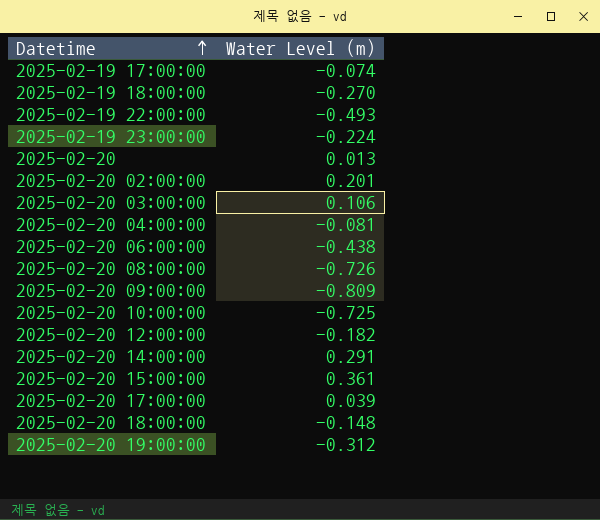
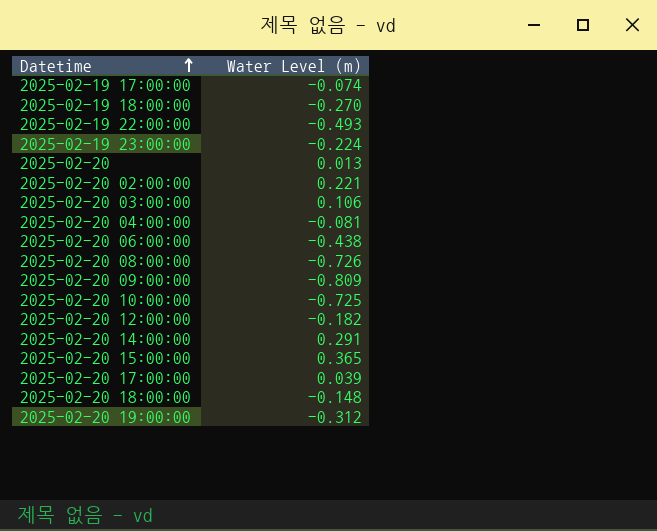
2025-02-20 02:00:00 | Water Level (m): 0.201 -> 0.221
2025-02-20 15:00:00 | Water Level (m): 0.361 -> 0.365

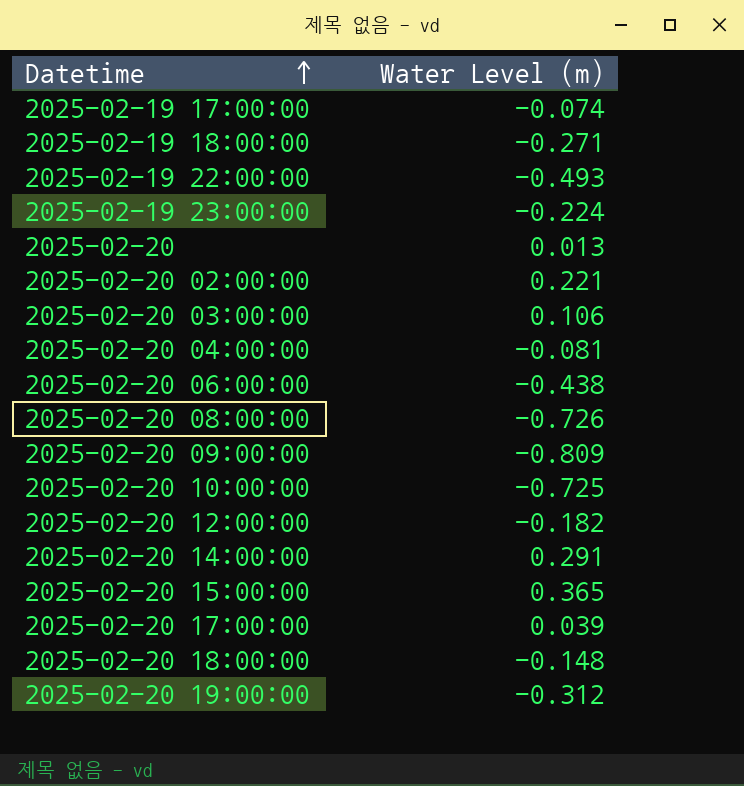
2025-02-19 18:00:00 | Water Level (m): -0.270 -> -0.271

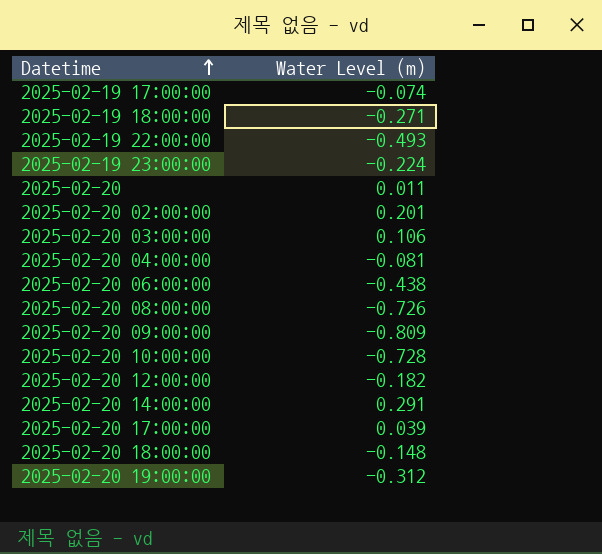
row 2025-02-20 15:00:00: 0.365 -> none
2025-02-20 | Water Level (m): 0.013 -> 0.011
2025-02-20 02:00:00 | Water Level (m): 0.221 -> 0.201
2025-02-20 10:00:00 | Water Level (m): -0.725 -> -0.728

